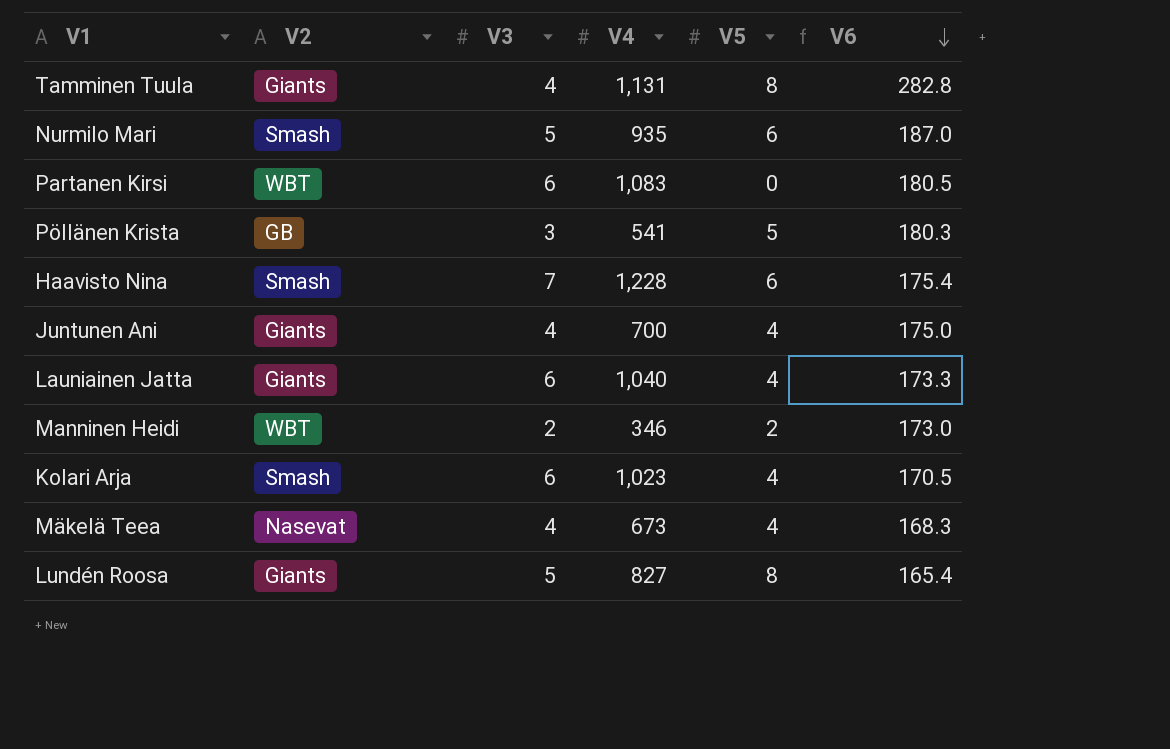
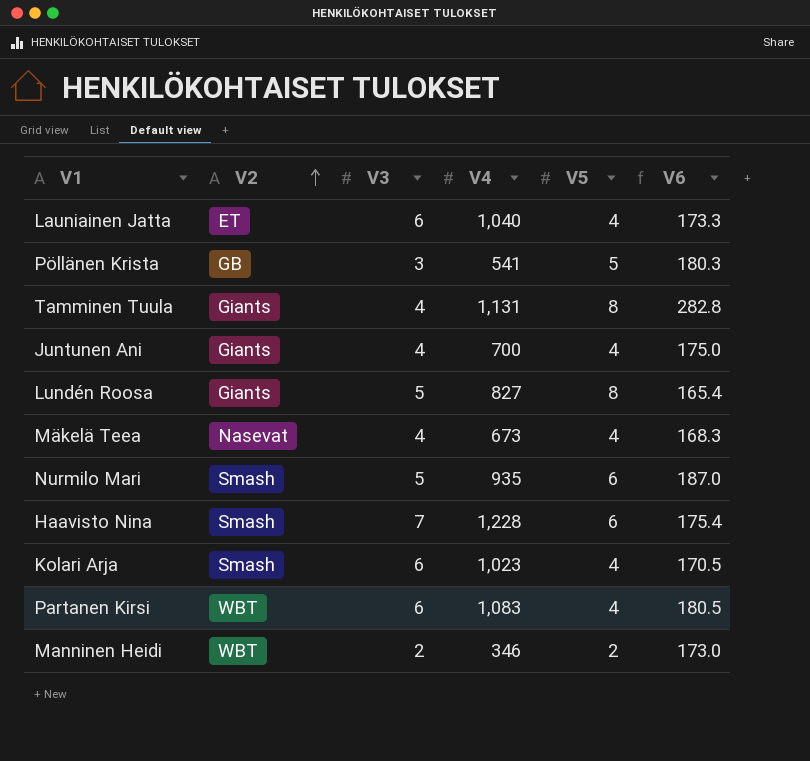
row order: V6 descending -> V2 ascending
Launiainen Jatta | V2: Giants -> ET
Partanen Kirsi | V5: 0 -> 4

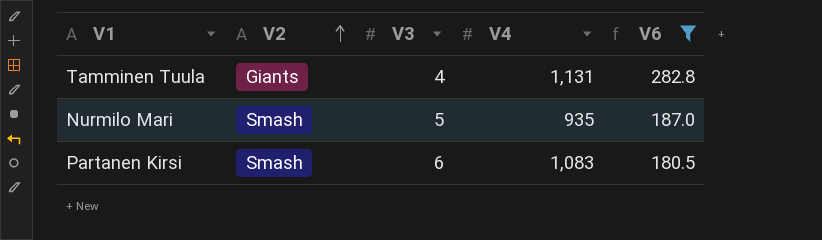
filter: none -> V6 >= 180.5
column V5 | position: 5 -> none
Partanen Kirsi | V2: WBT -> Smash

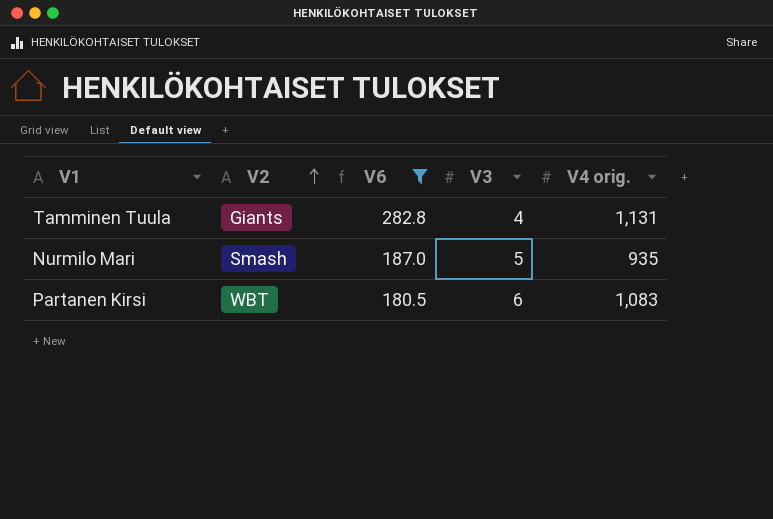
column V6 | position: 5 -> 3
column name: V4 -> V4 orig.
Partanen Kirsi | V2: Smash -> WBT

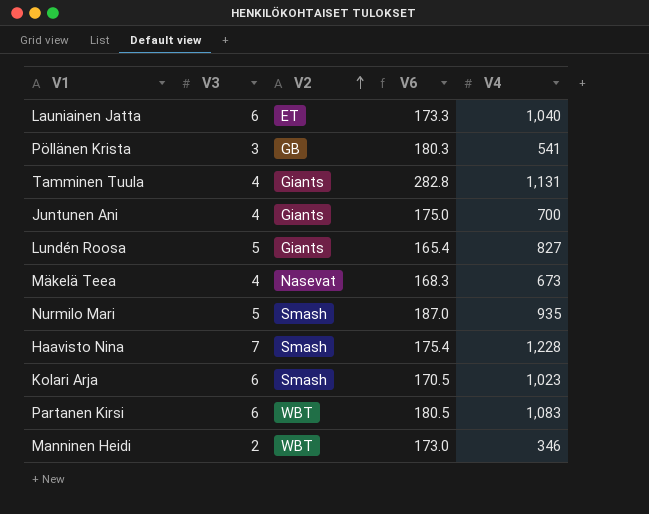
filter: V6 >= 180.5 -> none
column V3 | position: 4 -> 2
column name: V4 orig. -> V4

